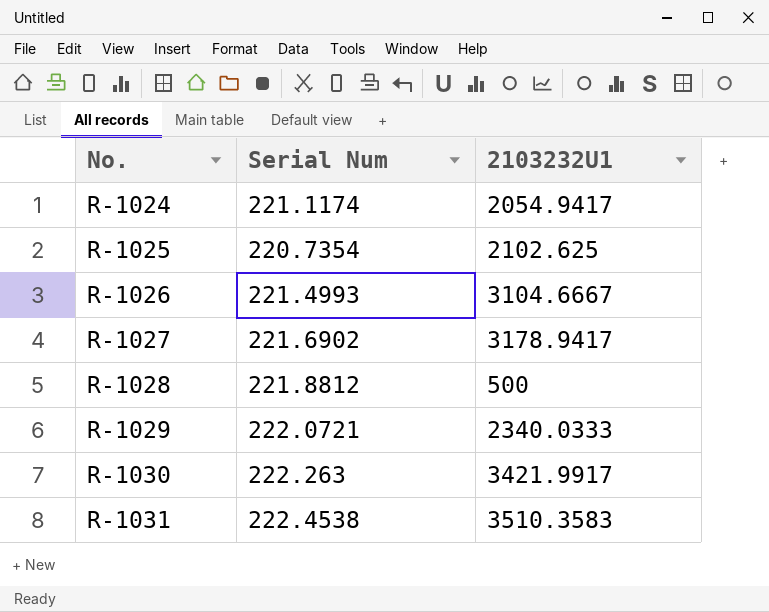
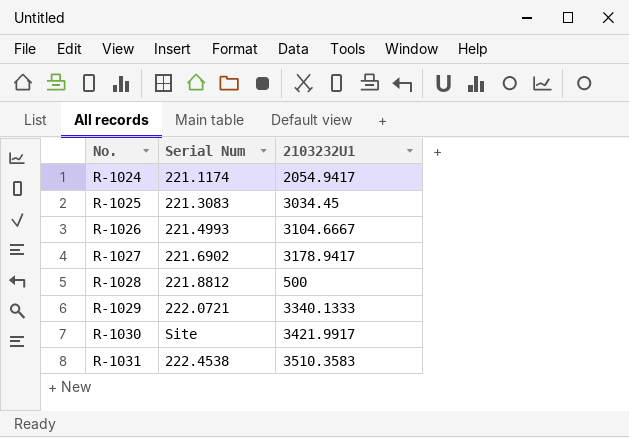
R-1025 | Serial Num: 220.7354 -> 221.3083
R-1025 | 2103232U1: 2102.625 -> 3034.45
R-1029 | 2103232U1: 2340.0333 -> 3340.1333
R-1030 | Serial Num: 222.263 -> Site

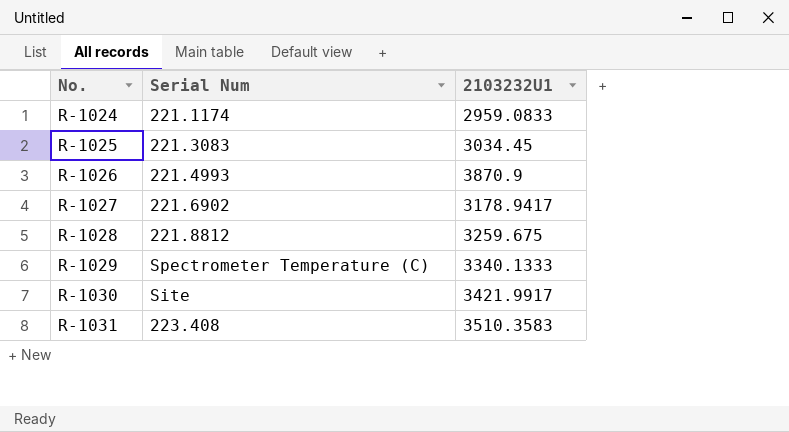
R-1024 | 2103232U1: 2054.9417 -> 2959.0833
R-1026 | 2103232U1: 3104.6667 -> 3870.9
R-1028 | 2103232U1: 500 -> 3259.675
R-1029 | Serial Num: 222.0721 -> Spectrometer Temperature (C)
R-1031 | Serial Num: 222.4538 -> 223.408

